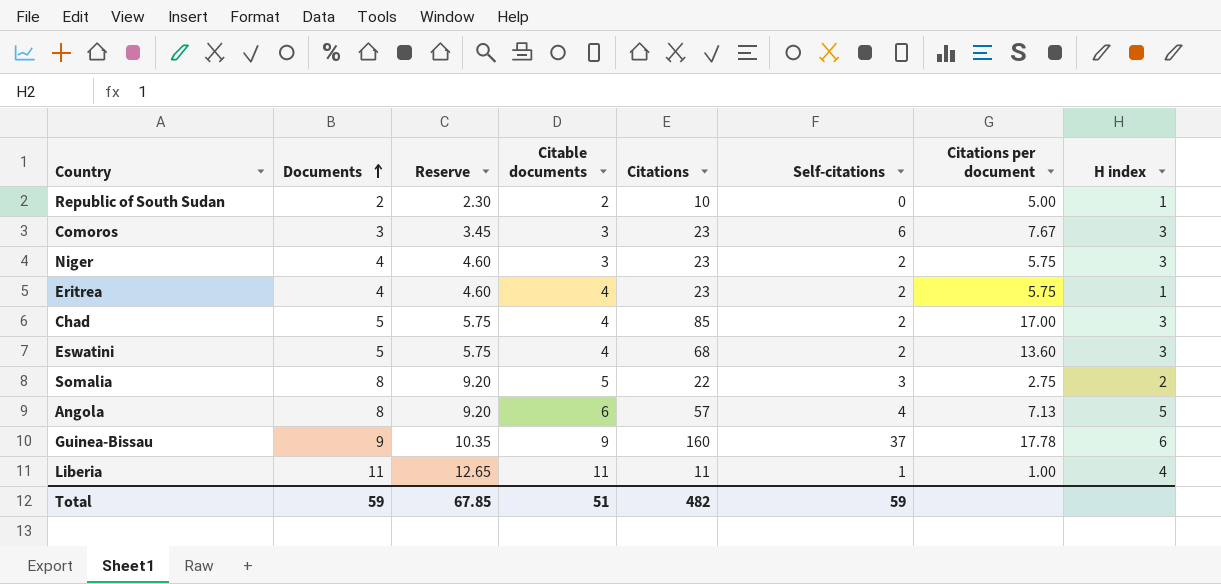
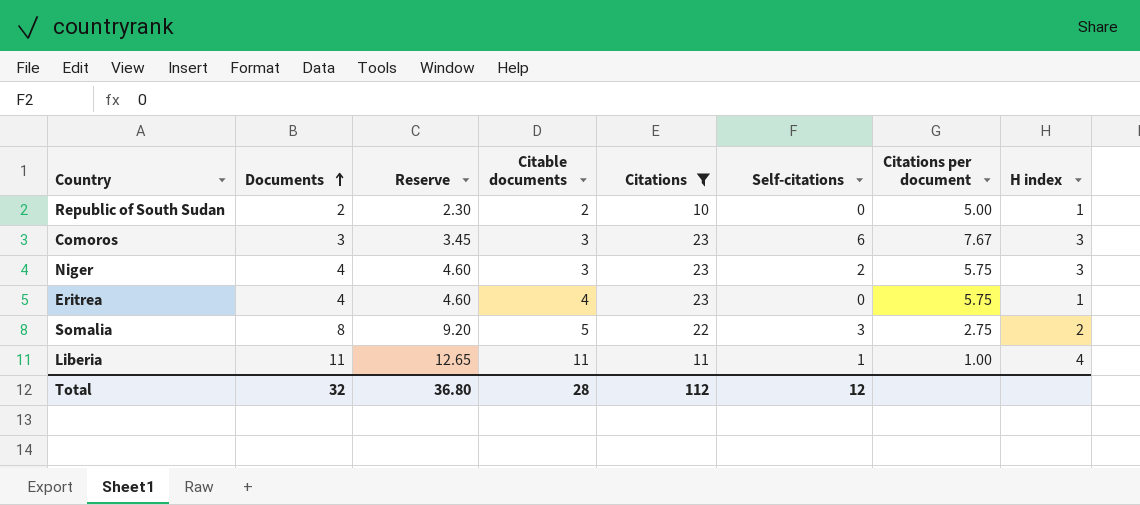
filter: none -> Citations <= 23
Eritrea | Self-citations: 2 -> 0
Total | Documents: 59 -> 32
Total | Reserve: 67.85 -> 36.80
Total | Citable documents: 51 -> 28
Total | Citations: 482 -> 112
Total | Self-citations: 59 -> 12

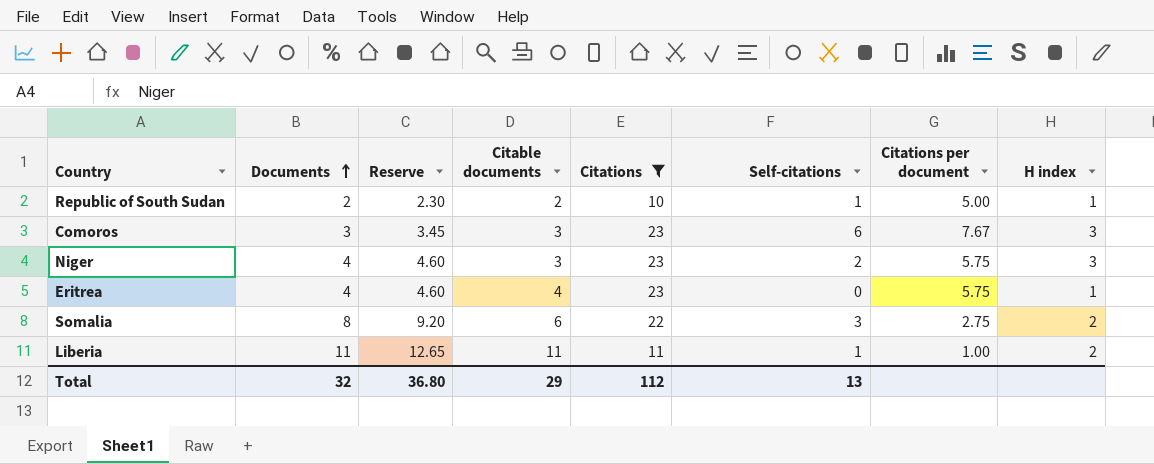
Republic of South Sudan | Self-citations: 0 -> 1
Somalia | Citable documents: 5 -> 6
Liberia | H index: 4 -> 2
Total | Citable documents: 28 -> 29
Total | Self-citations: 12 -> 13

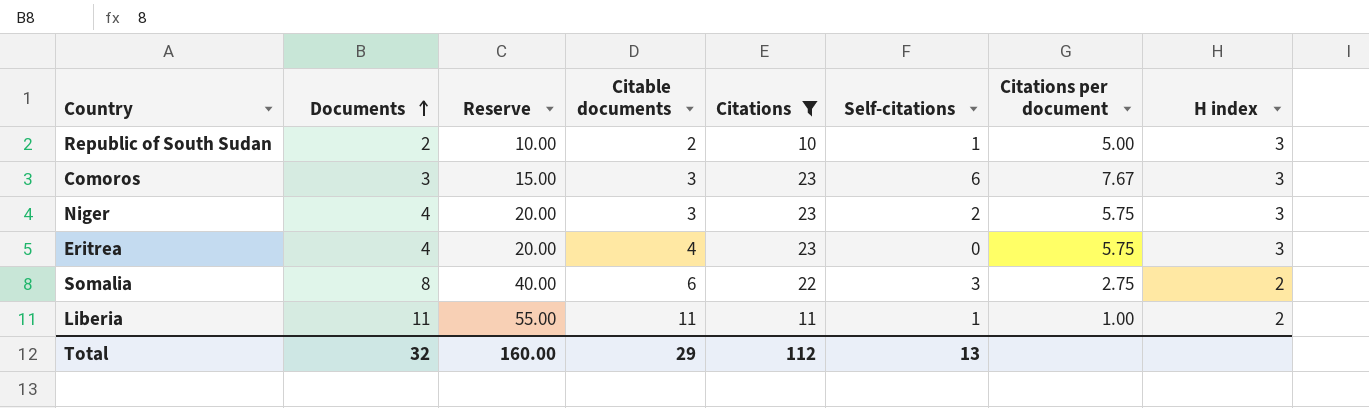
column Reserve | formula: [Documents] * 1.15 -> [Documents] * 5
Republic of South Sudan | H index: 1 -> 3
Eritrea | H index: 1 -> 3
Total | Reserve: 36.80 -> 160.00

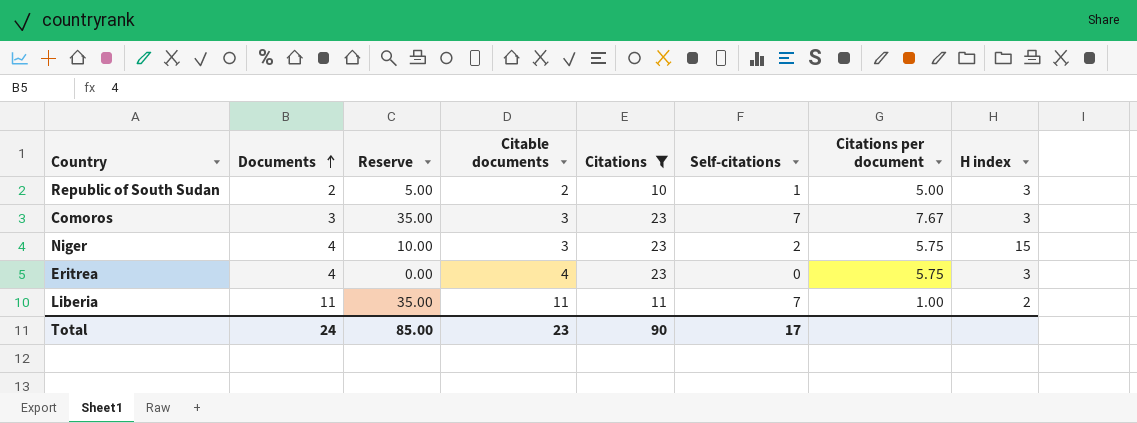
column Reserve | formula: [Documents] * 5 -> [Self-citations] * 5
row Somalia: 8 | 40.00 | 6 | 22 | 3 | 2.75 | 2 -> none
Comoros | Self-citations: 6 -> 7
Niger | H index: 3 -> 15
Liberia | Self-citations: 1 -> 7
Total | Documents: 32 -> 24
Total | Reserve: 160.00 -> 85.00
Total | Citable documents: 29 -> 23
Total | Citations: 112 -> 90
Total | Self-citations: 13 -> 17

